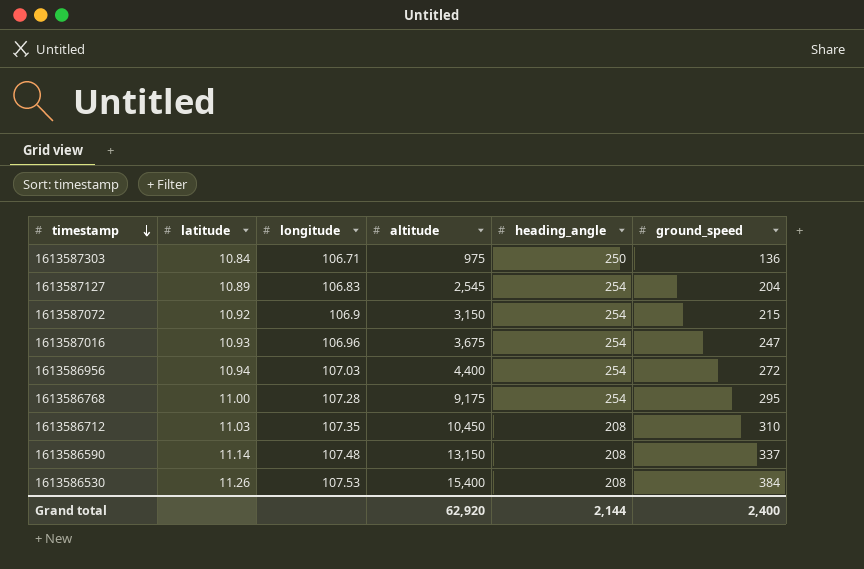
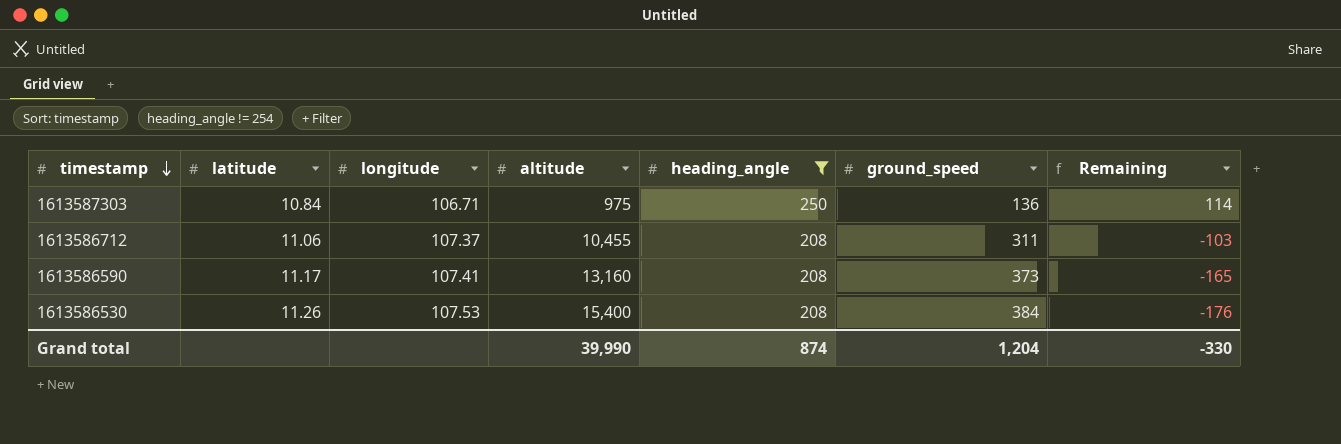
filter: none -> heading_angle != 254
column Remaining | formula: none -> [heading_angle] - [ground_speed]
1613586712 | latitude: 11.03 -> 11.06
1613586712 | longitude: 107.35 -> 107.37
1613586712 | altitude: 10,450 -> 10,455
1613586712 | ground_speed: 310 -> 311
1613586590 | latitude: 11.14 -> 11.17
1613586590 | longitude: 107.48 -> 107.41
1613586590 | altitude: 13,150 -> 13,160
1613586590 | ground_speed: 337 -> 373
Grand total | altitude: 62,920 -> 39,990
Grand total | heading_angle: 2,144 -> 874
Grand total | ground_speed: 2,400 -> 1,204

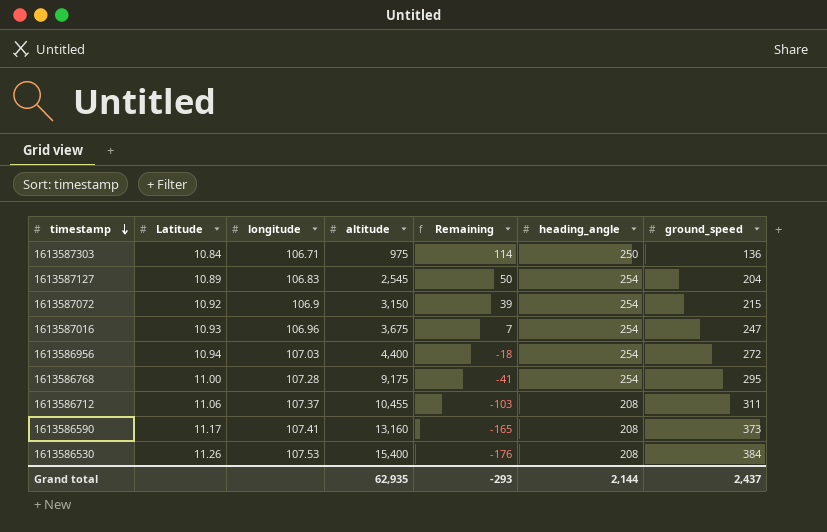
filter: heading_angle != 254 -> none
column name: latitude -> Latitude
column Remaining | position: 7 -> 5
Grand total | altitude: 39,990 -> 62,935
Grand total | Remaining: -330 -> -293
Grand total | heading_angle: 874 -> 2,144
Grand total | ground_speed: 1,204 -> 2,437

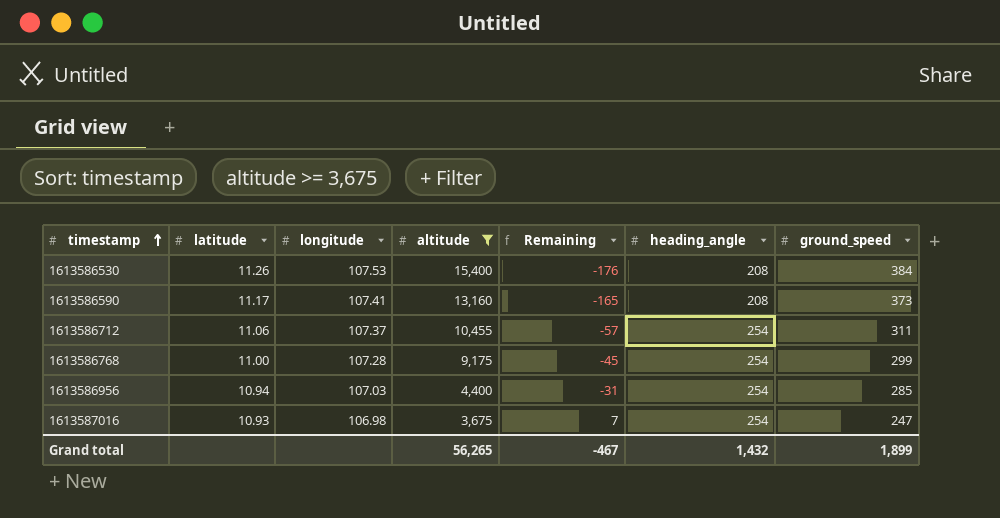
filter: none -> altitude >= 3,675
row order: timestamp descending -> timestamp ascending
column name: Latitude -> latitude
1613586712 | Remaining: -103 -> -57
1613586712 | heading_angle: 208 -> 254
1613586768 | Remaining: -41 -> -45
1613586768 | ground_speed: 295 -> 299
1613586956 | Remaining: -18 -> -31
1613586956 | ground_speed: 272 -> 285
1613587016 | longitude: 106.96 -> 106.98
Grand total | altitude: 62,935 -> 56,265
Grand total | Remaining: -293 -> -467
Grand total | heading_angle: 2,144 -> 1,432
Grand total | ground_speed: 2,437 -> 1,899

